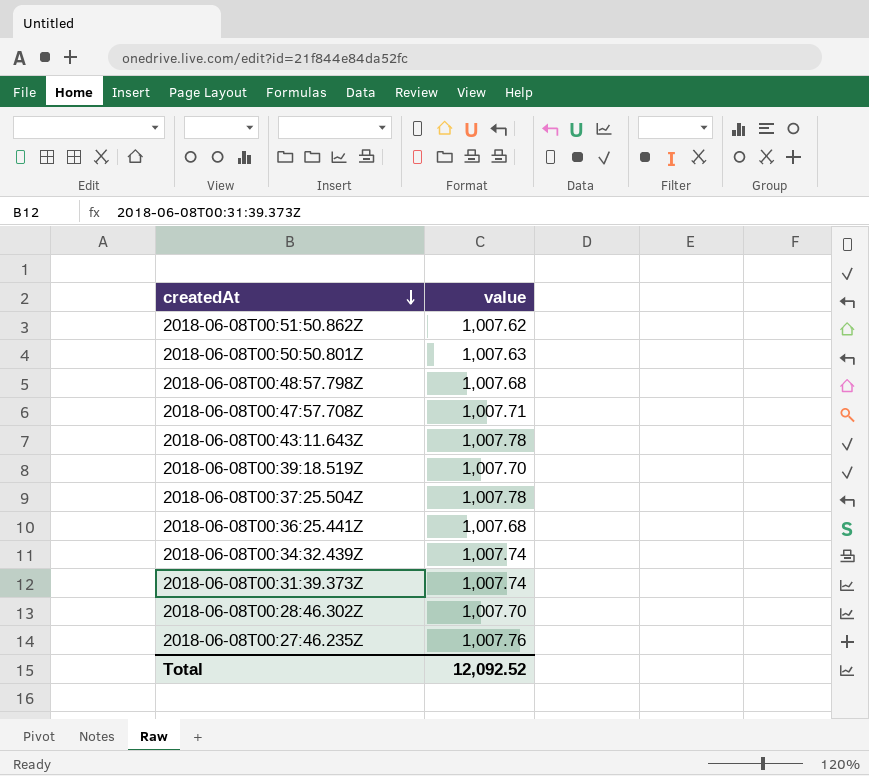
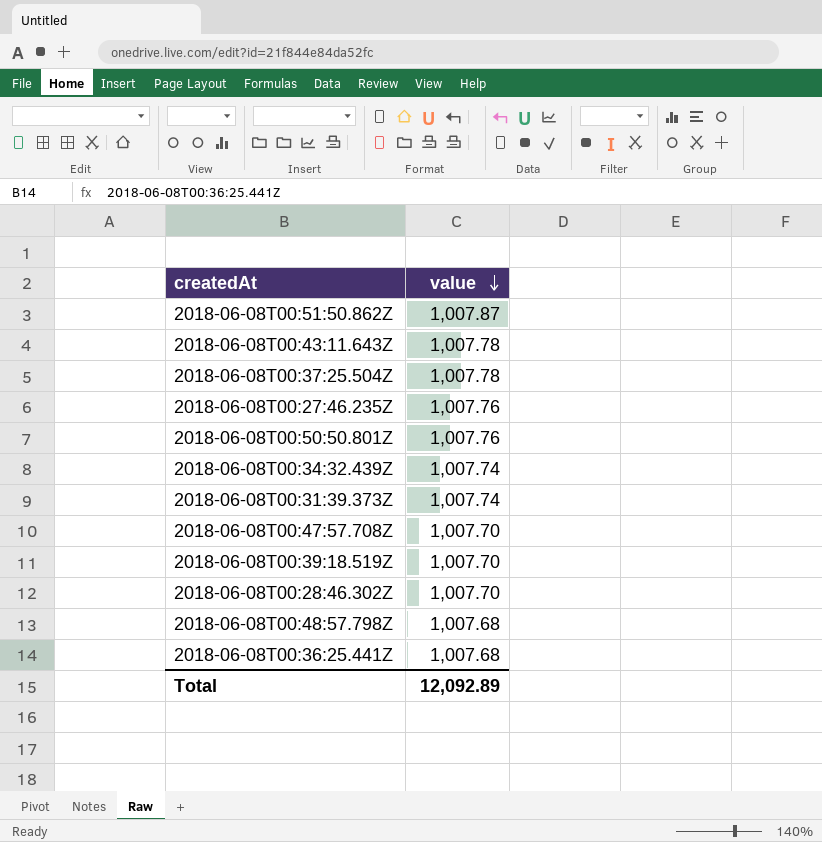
row order: createdAt descending -> value descending
2018-06-08T00:51:50.862Z | value: 1,007.62 -> 1,007.87
2018-06-08T00:50:50.801Z | value: 1,007.63 -> 1,007.76
2018-06-08T00:47:57.708Z | value: 1,007.71 -> 1,007.70
Total | value: 12,092.52 -> 12,092.89

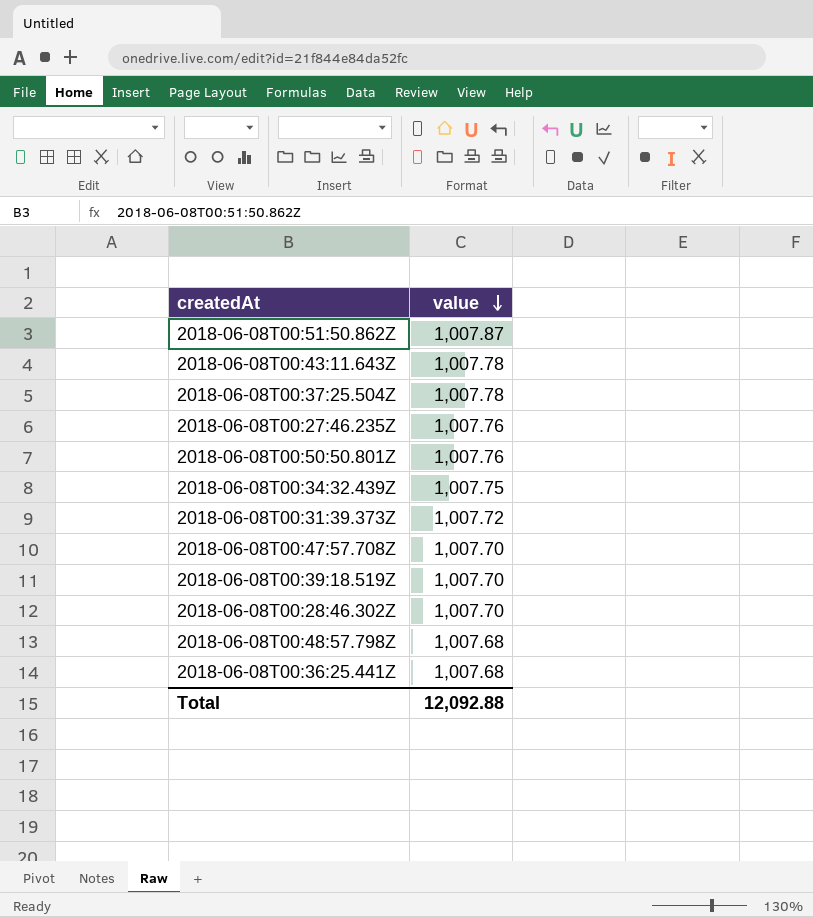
2018-06-08T00:34:32.439Z | value: 1,007.74 -> 1,007.75
2018-06-08T00:31:39.373Z | value: 1,007.74 -> 1,007.72
Total | value: 12,092.89 -> 12,092.88

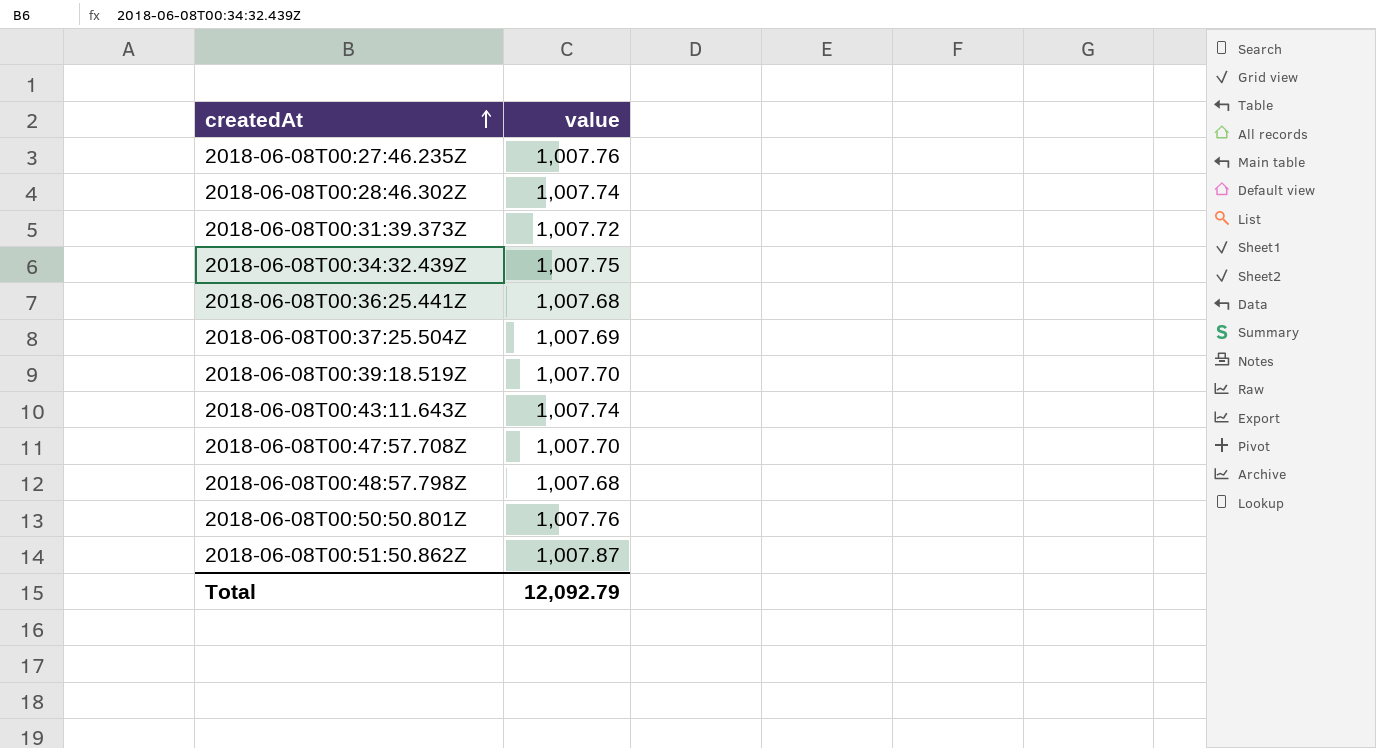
row order: value descending -> createdAt ascending
2018-06-08T00:28:46.302Z | value: 1,007.70 -> 1,007.74
2018-06-08T00:37:25.504Z | value: 1,007.78 -> 1,007.69
2018-06-08T00:43:11.643Z | value: 1,007.78 -> 1,007.74
Total | value: 12,092.88 -> 12,092.79

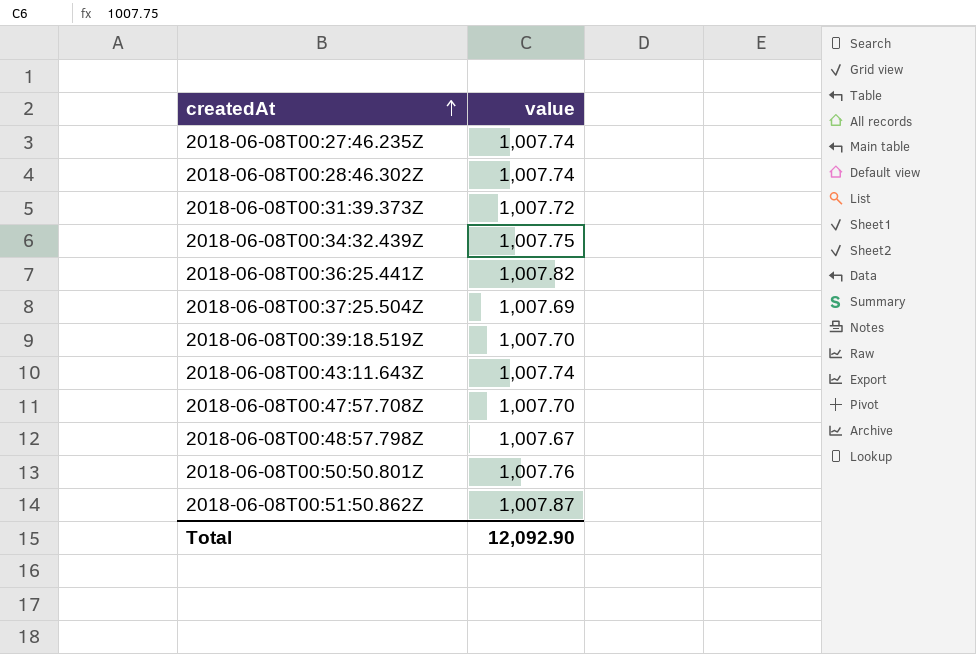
2018-06-08T00:27:46.235Z | value: 1,007.76 -> 1,007.74
2018-06-08T00:36:25.441Z | value: 1,007.68 -> 1,007.82
2018-06-08T00:48:57.798Z | value: 1,007.68 -> 1,007.67
Total | value: 12,092.79 -> 12,092.90

